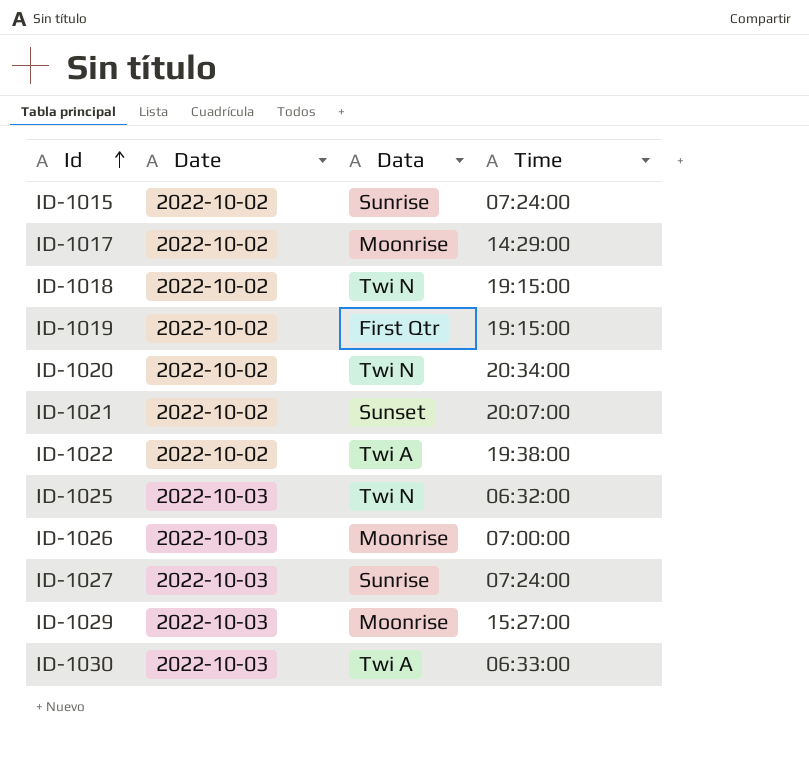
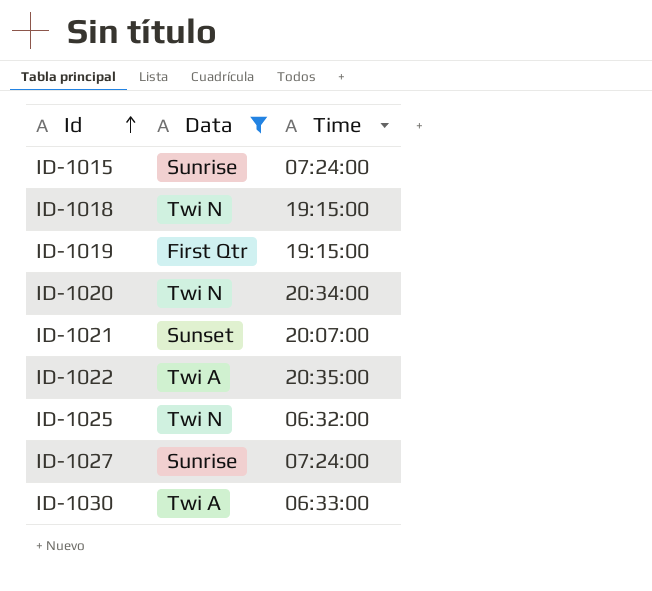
filter: none -> Data != Moonrise
column Date | position: 2 -> none
ID-1022 | Time: 19:38:00 -> 20:35:00

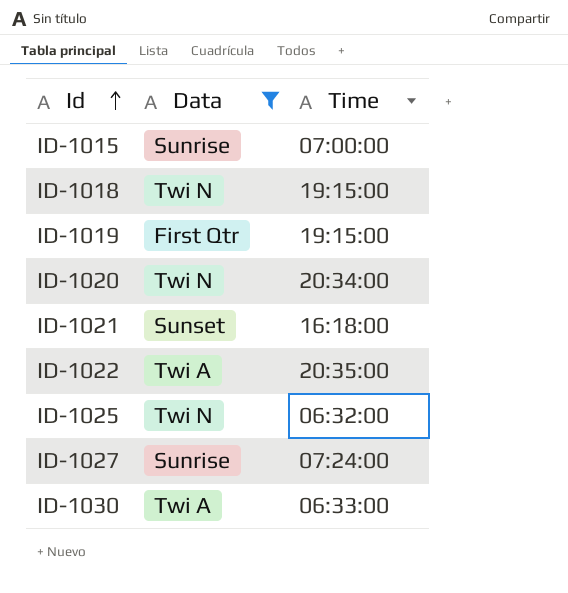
ID-1015 | Time: 07:24:00 -> 07:00:00
ID-1021 | Time: 20:07:00 -> 16:18:00

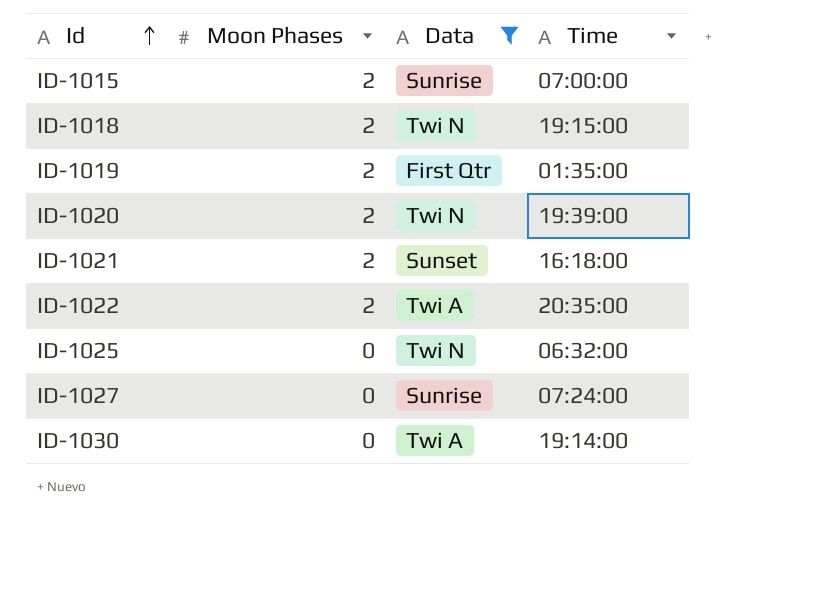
column Moon Phases | position: none -> 2
ID-1019 | Time: 19:15:00 -> 01:35:00
ID-1020 | Time: 20:34:00 -> 19:39:00
ID-1030 | Time: 06:33:00 -> 19:14:00

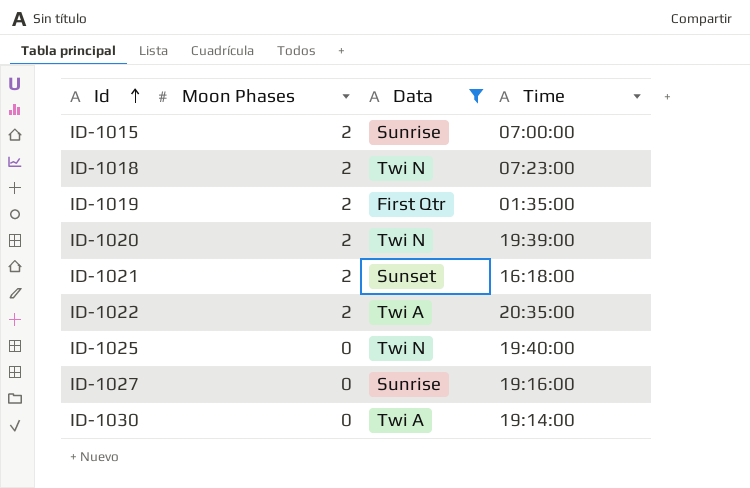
ID-1018 | Time: 19:15:00 -> 07:23:00
ID-1025 | Time: 06:32:00 -> 19:40:00
ID-1027 | Time: 07:24:00 -> 19:16:00

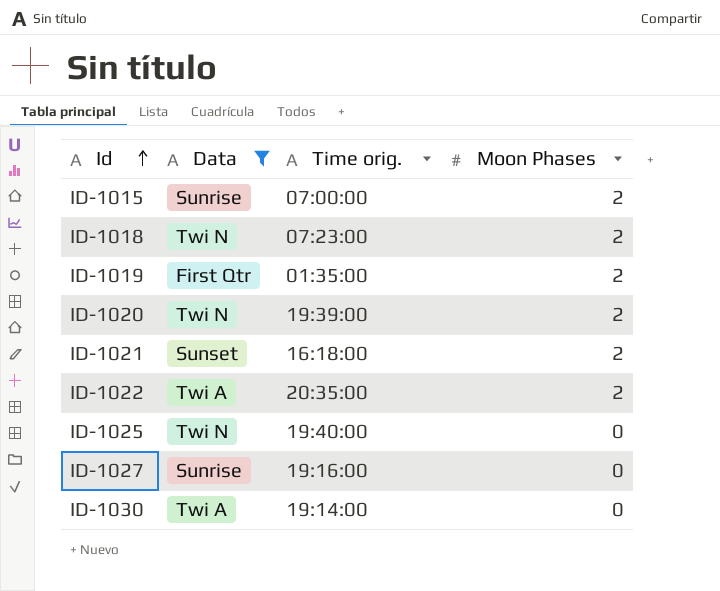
column name: Time -> Time orig.
column Moon Phases | position: 2 -> 4

